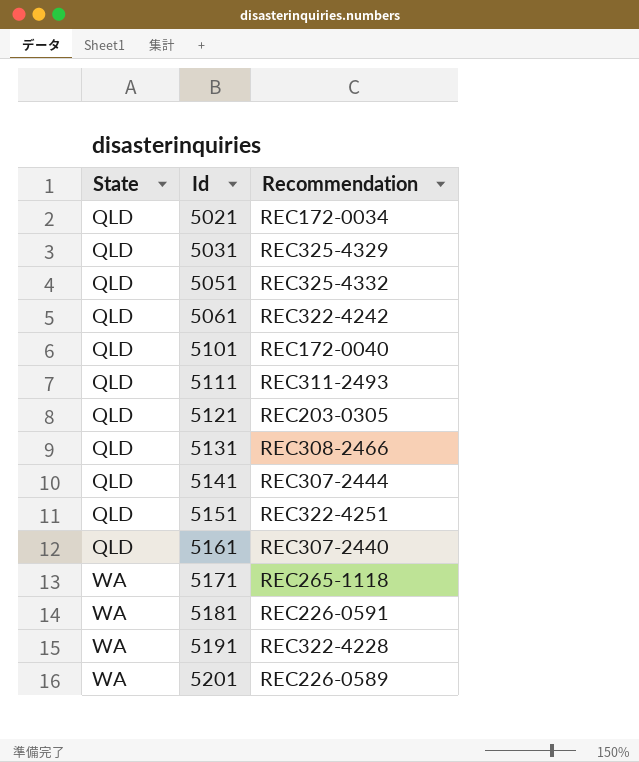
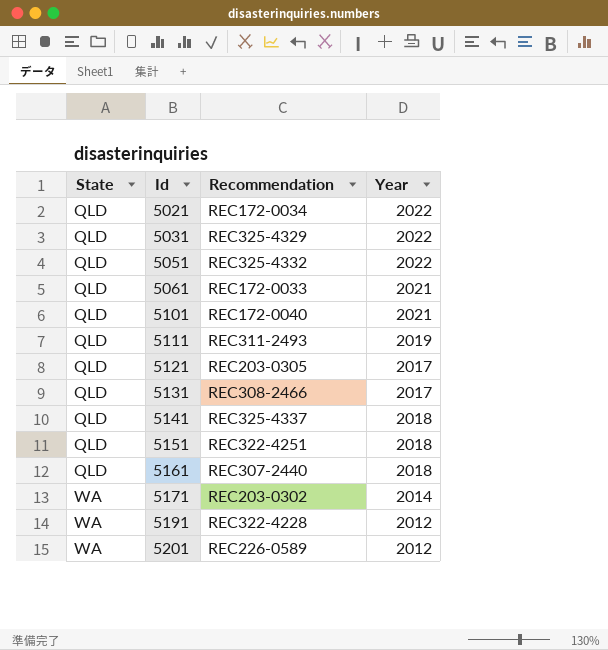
column Year | position: none -> 4
row 5181: WA | REC226-0591 -> none
5061 | Recommendation: REC322-4242 -> REC172-0033
5141 | Recommendation: REC307-2444 -> REC325-4337
5171 | Recommendation: REC265-1118 -> REC203-0302

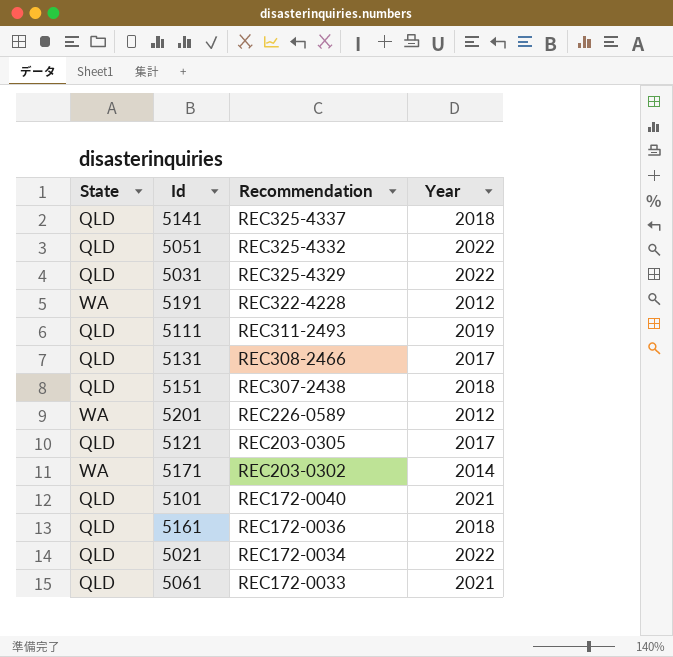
row order: State ascending -> Recommendation descending
5151 | Recommendation: REC322-4251 -> REC307-2438
5161 | Recommendation: REC307-2440 -> REC172-0036

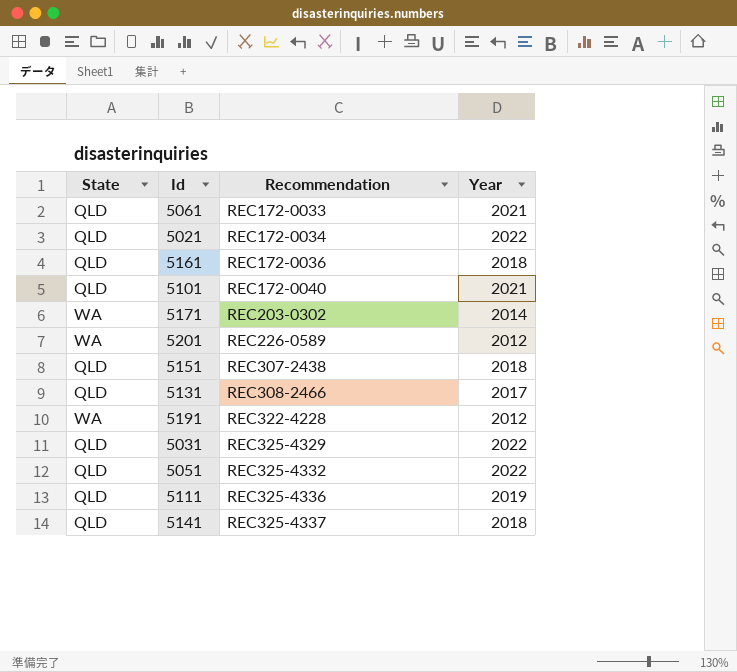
row order: Recommendation descending -> Recommendation ascending
row 5121: QLD | REC203-0305 | 2017 -> none
5111 | Recommendation: REC311-2493 -> REC325-4336

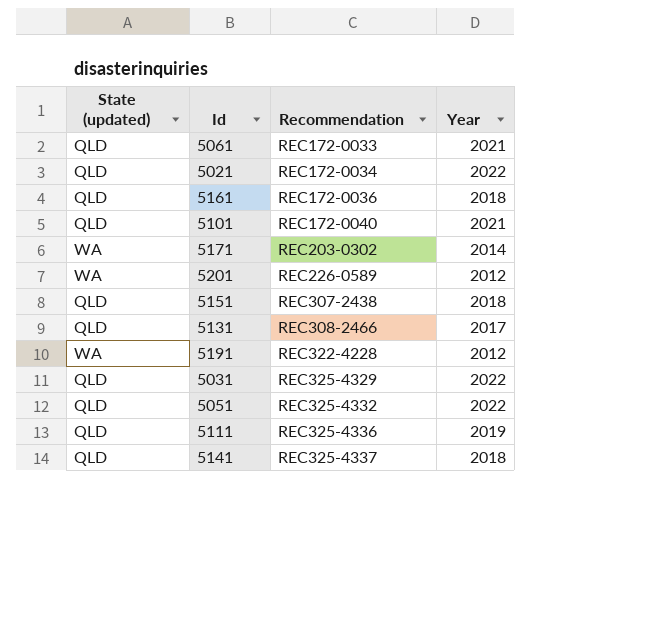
column name: State -> State (updated)

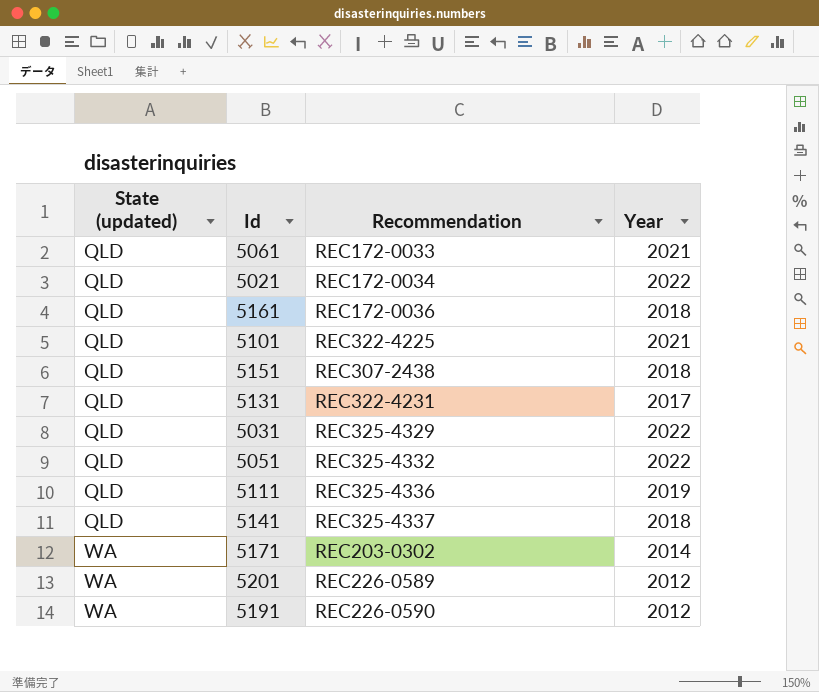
row order: Recommendation ascending -> State (updated) ascending
5101 | Recommendation: REC172-0040 -> REC322-4225
5131 | Recommendation: REC308-2466 -> REC322-4231
5191 | Recommendation: REC322-4228 -> REC226-0590

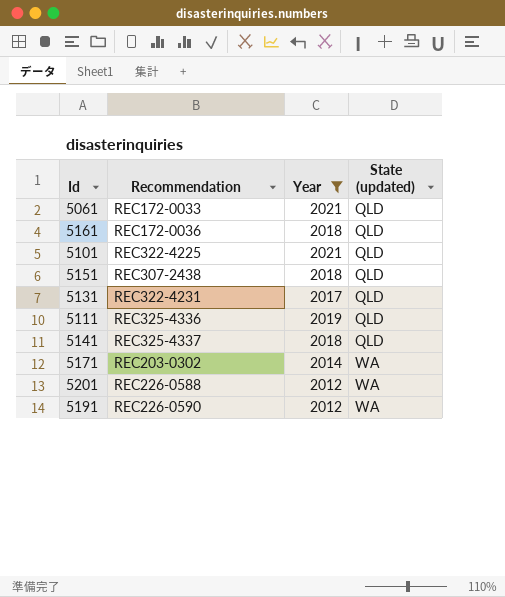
filter: none -> Year != 2022
column State (updated) | position: 1 -> 4
5201 | Recommendation: REC226-0589 -> REC226-0588

